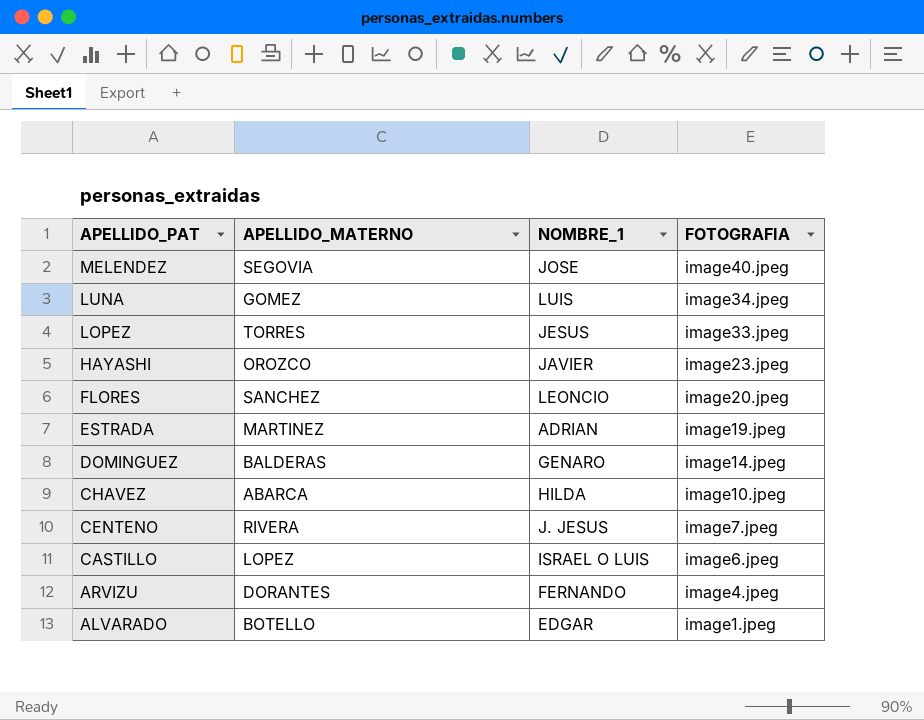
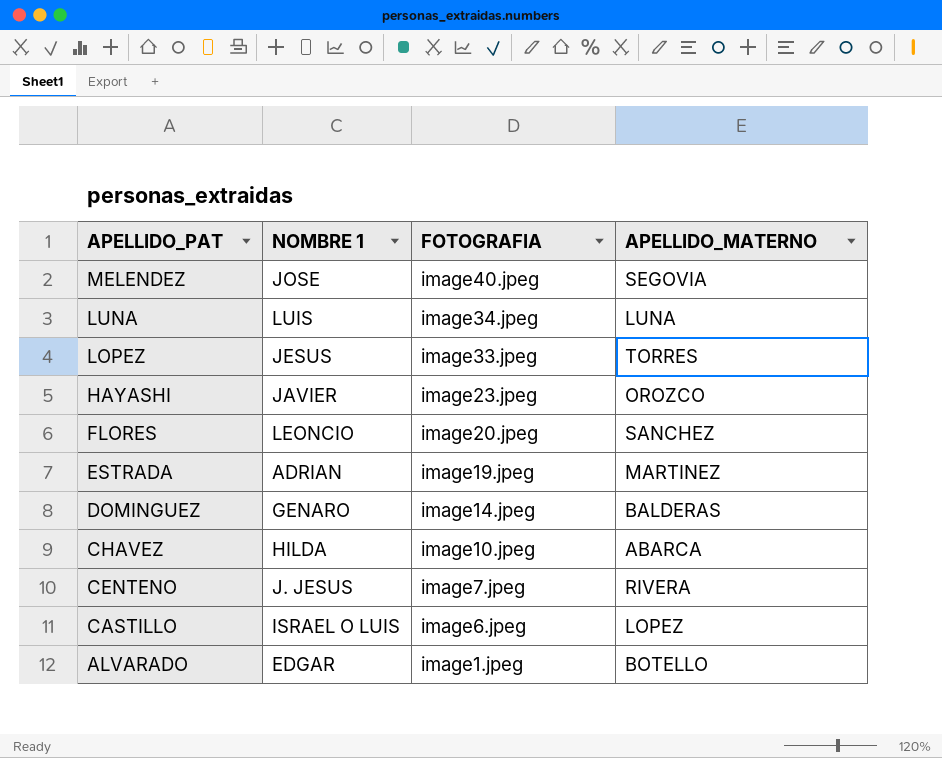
column name: NOMBRE_1 -> NOMBRE 1
column APELLIDO_MATERNO | position: 2 -> 4
row ARVIZU: DORANTES | FERNANDO | image4.jpeg -> none
LUNA | APELLIDO_MATERNO: GOMEZ -> LUNA

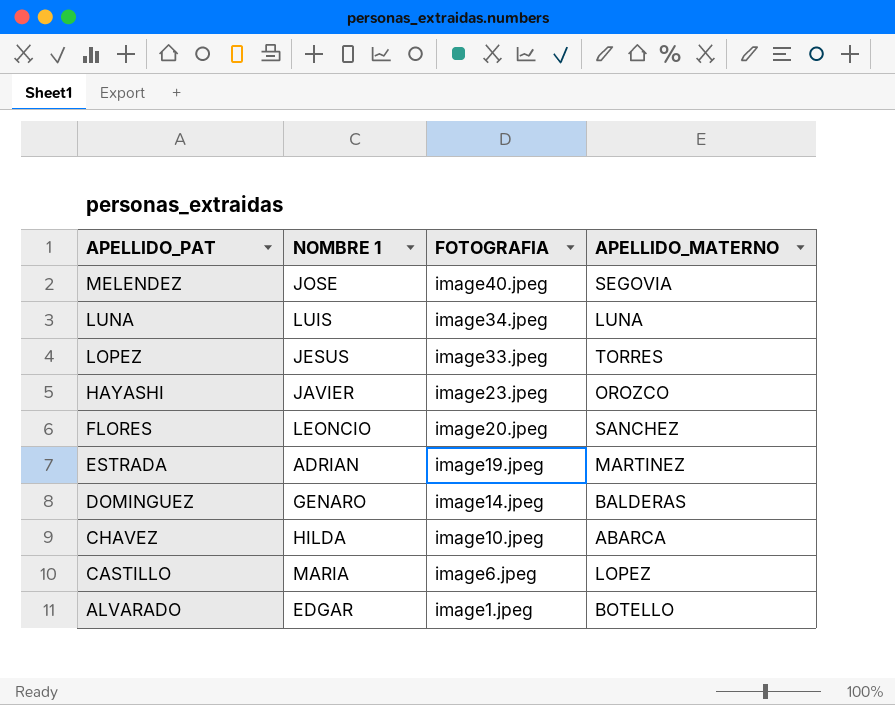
row CENTENO: J. JESUS | image7.jpeg | RIVERA -> none
CASTILLO | NOMBRE 1: ISRAEL O LUIS -> MARIA

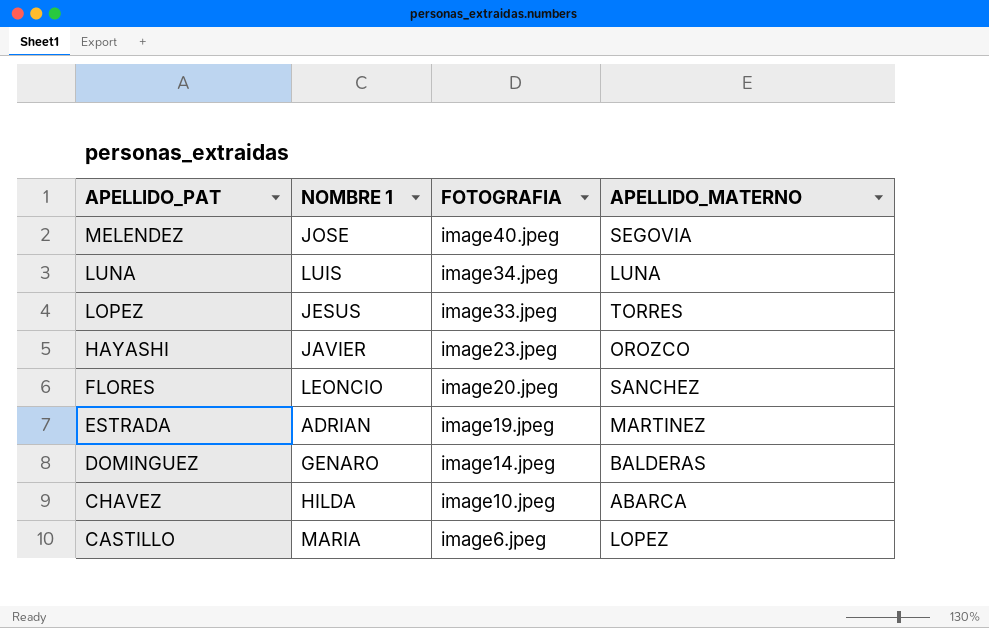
row ALVARADO: EDGAR | image1.jpeg | BOTELLO -> none

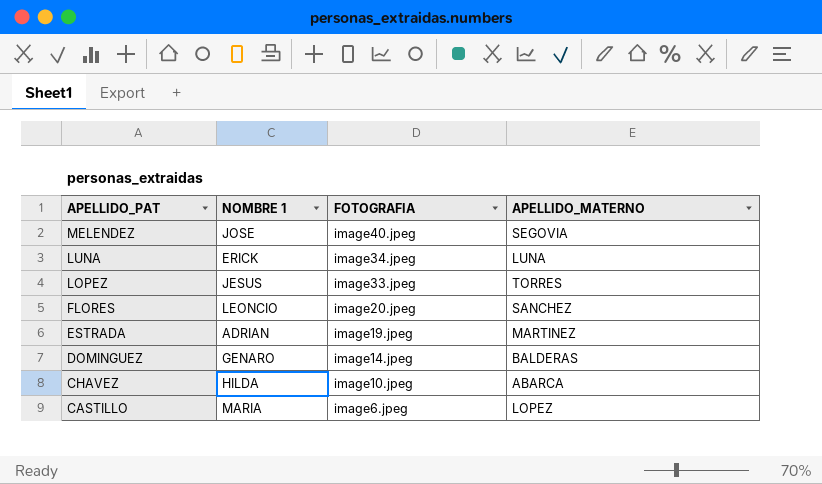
row HAYASHI: JAVIER | image23.jpeg | OROZCO -> none
LUNA | NOMBRE 1: LUIS -> ERICK

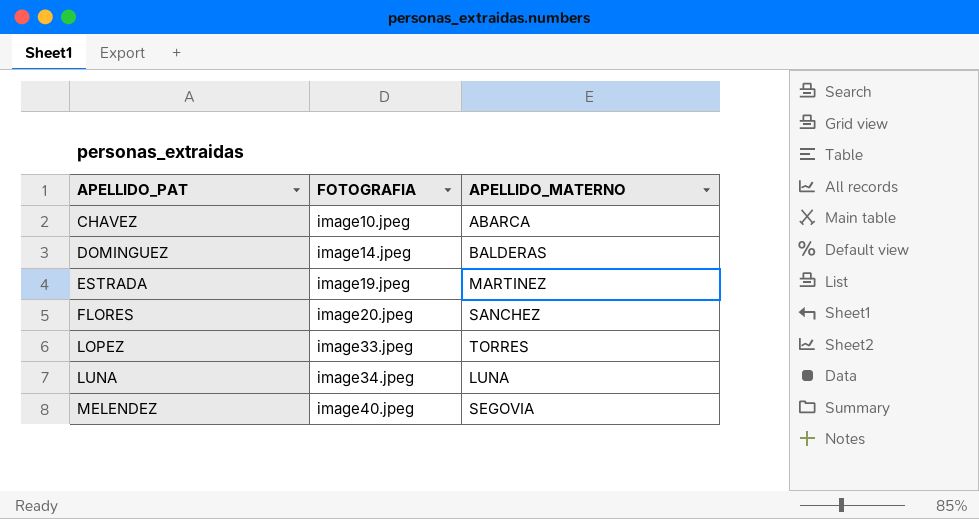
row order: APELLIDO_PAT descending -> APELLIDO_PAT ascending
column NOMBRE 1 | position: 2 -> none
row CASTILLO: MARIA | image6.jpeg | LOPEZ -> none

